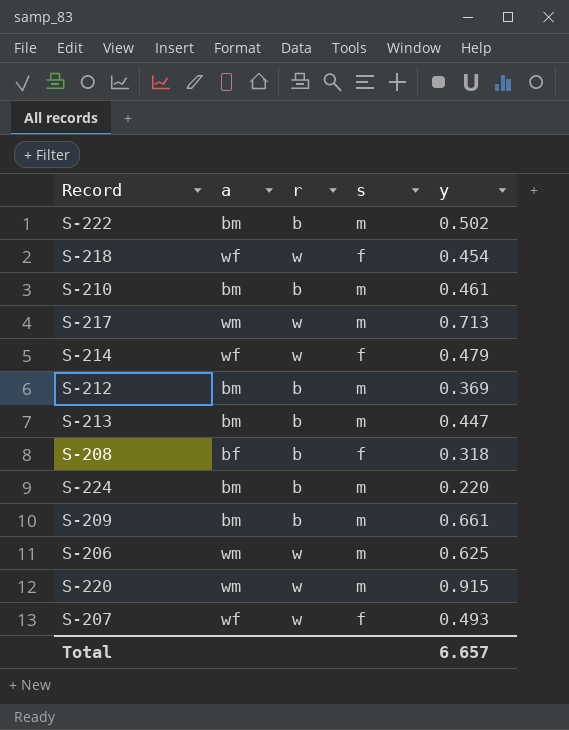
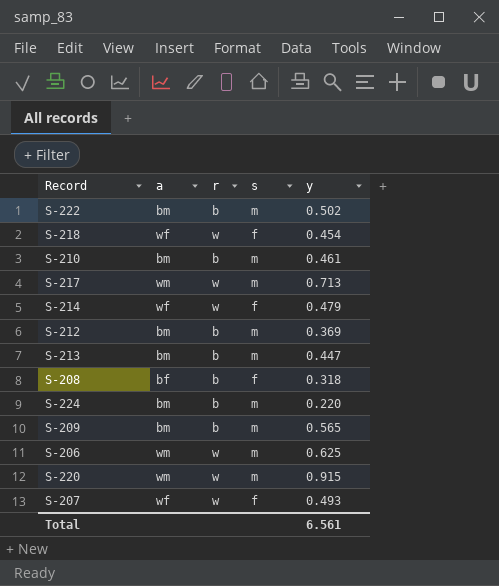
S-209 | y: 0.661 -> 0.565
Total | y: 6.657 -> 6.561

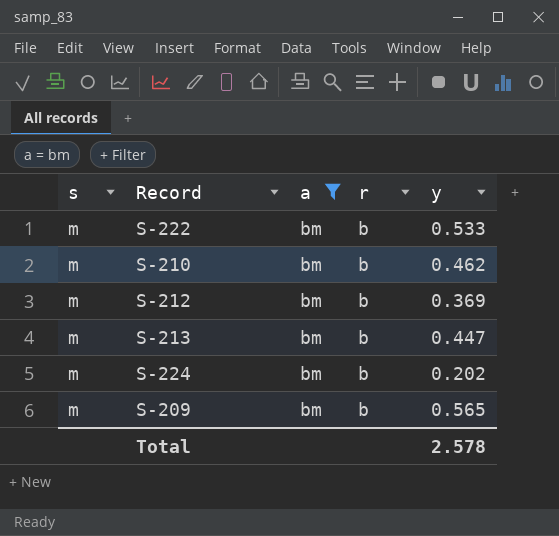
filter: none -> a = bm
column s | position: 4 -> 1
S-222 | y: 0.502 -> 0.533
S-210 | y: 0.461 -> 0.462
S-224 | y: 0.220 -> 0.202
Total | y: 6.561 -> 2.578

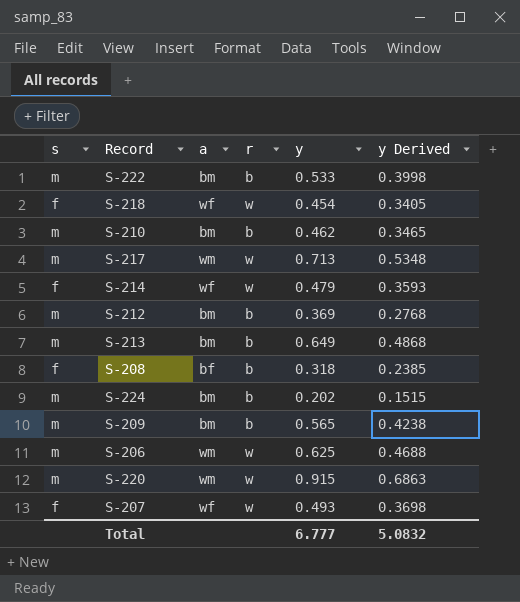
filter: a = bm -> none
column y Derived | formula: none -> [y] * 0.75
S-213 | y: 0.447 -> 0.649
Total | y: 2.578 -> 6.777

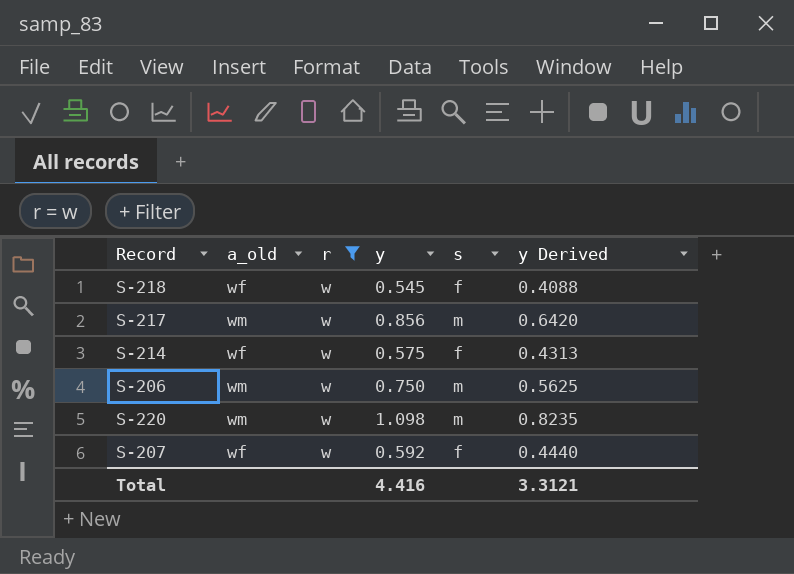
filter: none -> r = w
column name: a -> a_old
column s | position: 1 -> 5
S-218 | y: 0.454 -> 0.545
S-218 | y Derived: 0.3405 -> 0.4088
S-217 | y: 0.713 -> 0.856
S-217 | y Derived: 0.5348 -> 0.6420
S-214 | y: 0.479 -> 0.575
S-214 | y Derived: 0.3593 -> 0.4313
S-206 | y: 0.625 -> 0.750
S-206 | y Derived: 0.4688 -> 0.5625
S-220 | y: 0.915 -> 1.098
S-220 | y Derived: 0.6863 -> 0.8235
S-207 | y: 0.493 -> 0.592
S-207 | y Derived: 0.3698 -> 0.4440
Total | y: 6.777 -> 4.416
Total | y Derived: 5.0832 -> 3.3121

